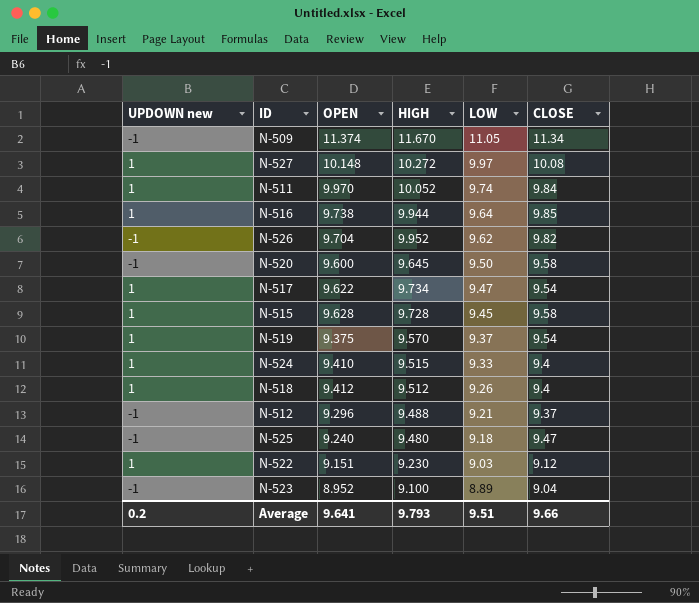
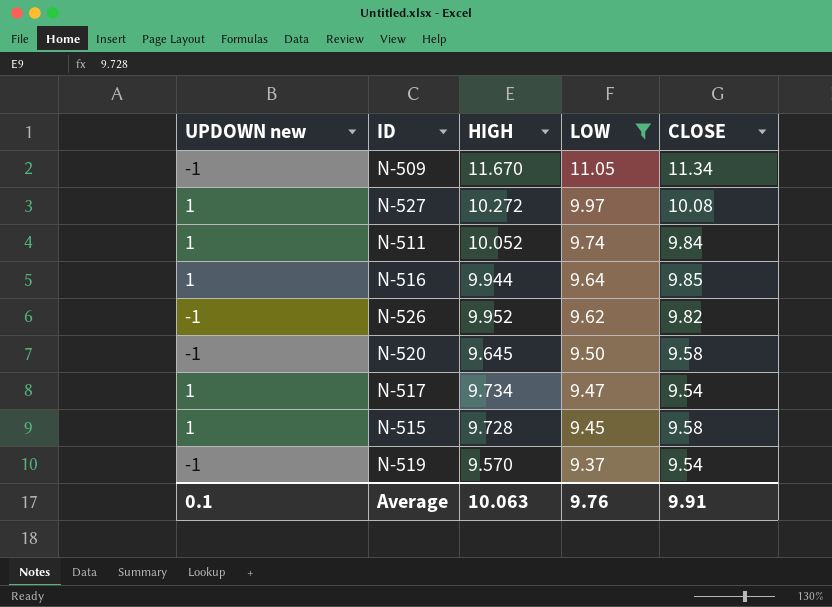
filter: none -> LOW >= 9.37
column OPEN | position: 3 -> none
N-519 | UPDOWN new: 1 -> -1
Average | UPDOWN new: 0.2 -> 0.1
Average | HIGH: 9.793 -> 10.063
Average | LOW: 9.51 -> 9.76
Average | CLOSE: 9.66 -> 9.91

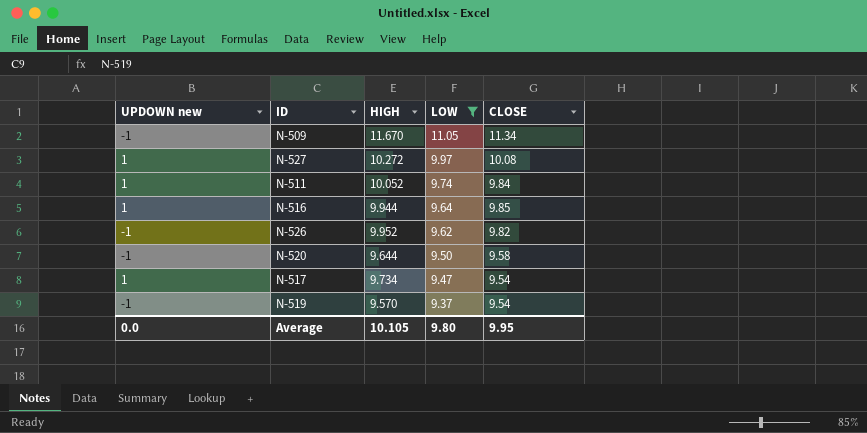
row N-515: 1 | 9.728 | 9.45 | 9.58 -> none
N-520 | HIGH: 9.645 -> 9.644
Average | UPDOWN new: 0.1 -> 0.0
Average | HIGH: 10.063 -> 10.105
Average | LOW: 9.76 -> 9.80
Average | CLOSE: 9.91 -> 9.95

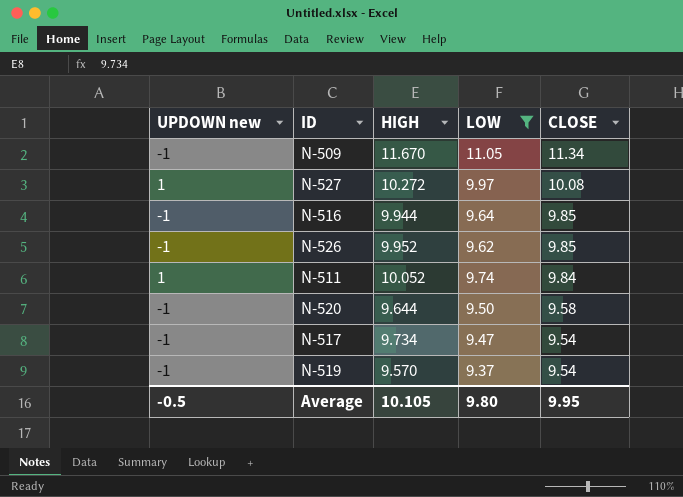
row order: LOW descending -> CLOSE descending
N-516 | UPDOWN new: 1 -> -1
N-526 | CLOSE: 9.82 -> 9.85
N-517 | UPDOWN new: 1 -> -1
Average | UPDOWN new: 0.0 -> -0.5

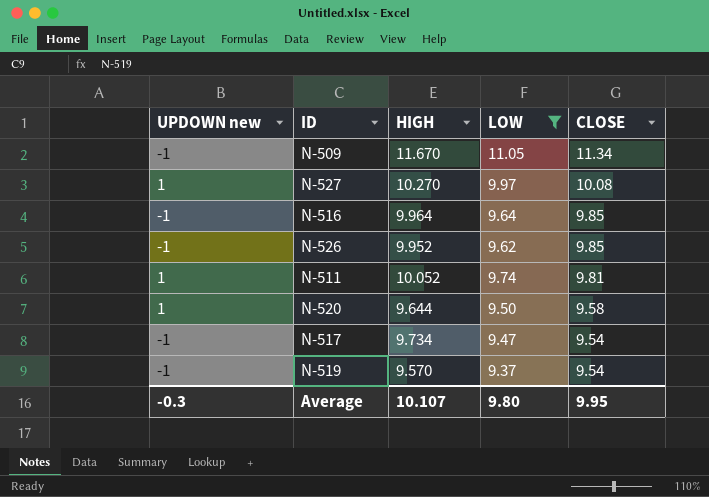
N-527 | HIGH: 10.272 -> 10.270
N-516 | HIGH: 9.944 -> 9.964
N-511 | CLOSE: 9.84 -> 9.81
N-520 | UPDOWN new: -1 -> 1
Average | UPDOWN new: -0.5 -> -0.3
Average | HIGH: 10.105 -> 10.107

